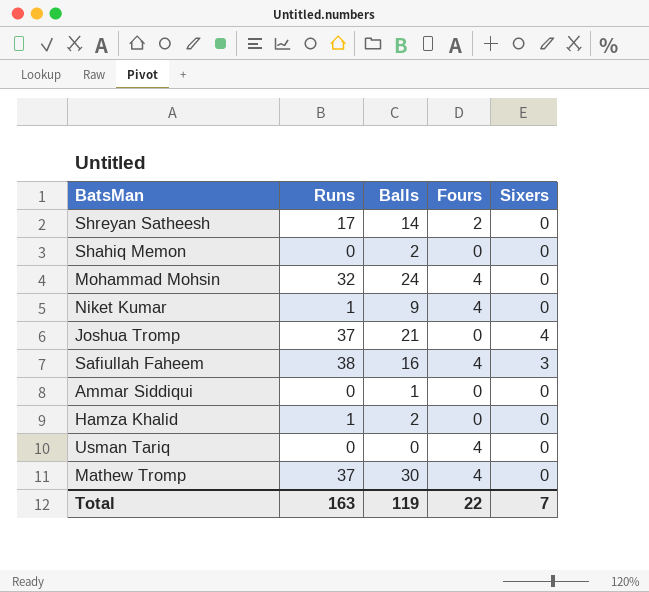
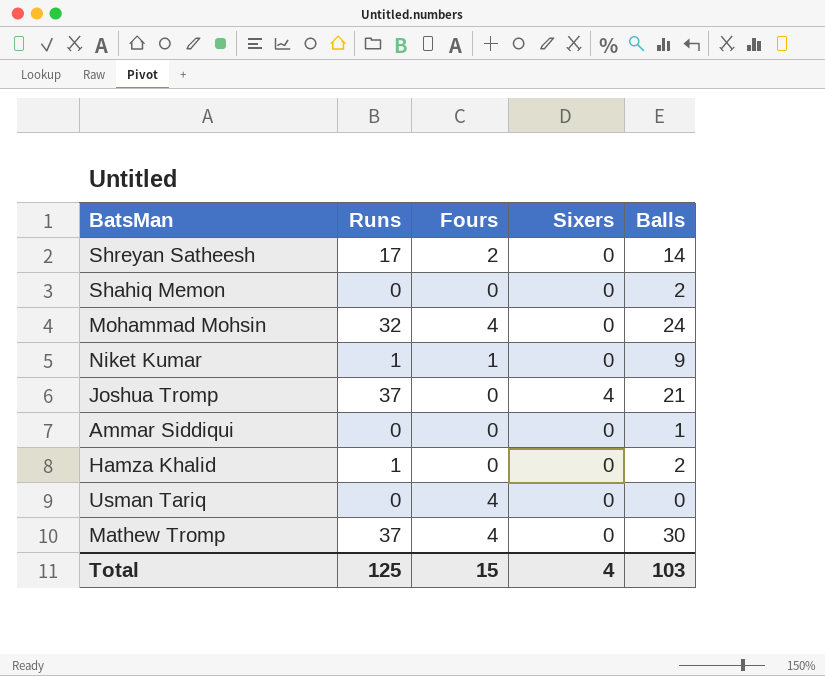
column Balls | position: 3 -> 5
row Safiullah Faheem: 38 | 16 | 4 | 3 -> none
Niket Kumar | Fours: 4 -> 1
Total | Runs: 163 -> 125
Total | Fours: 22 -> 15
Total | Sixers: 7 -> 4
Total | Balls: 119 -> 103

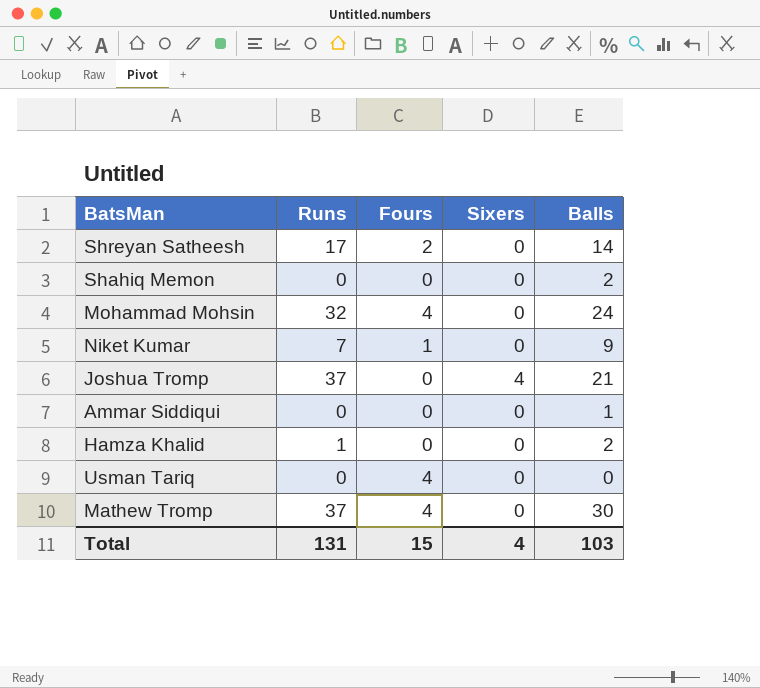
Niket Kumar | Runs: 1 -> 7
Total | Runs: 125 -> 131

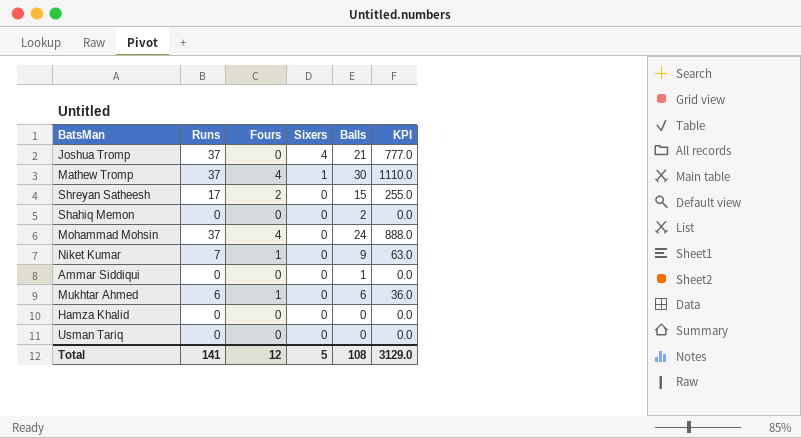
row order: none -> Sixers descending
column KPI | formula: none -> [Runs] * [Balls]
Mathew Tromp | Sixers: 0 -> 1
Shreyan Satheesh | Balls: 14 -> 15
Mohammad Mohsin | Runs: 32 -> 37
row Mukhtar Ahmed: none -> 6 | 1 | 0 | 6 | 36.0
Hamza Khalid | Runs: 1 -> 0
Hamza Khalid | Balls: 2 -> 0
Usman Tariq | Fours: 4 -> 0
Total | Runs: 131 -> 141
Total | Fours: 15 -> 12
Total | Sixers: 4 -> 5
Total | Balls: 103 -> 108

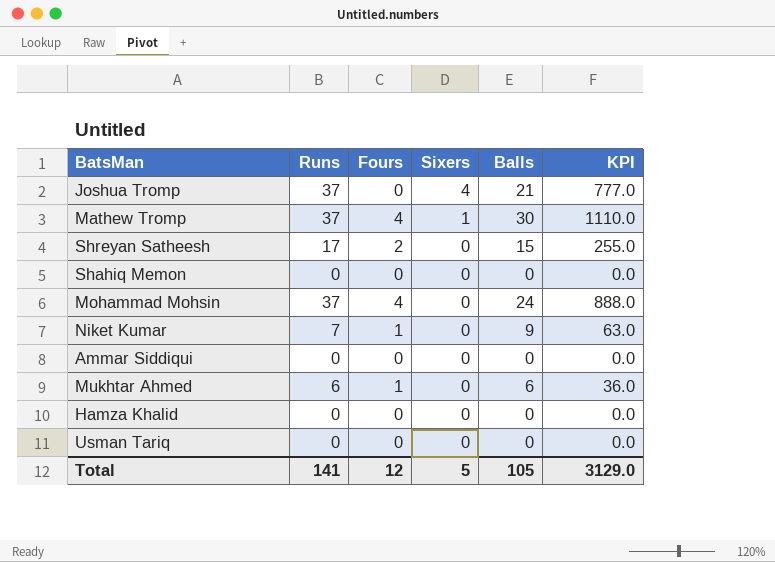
Shahiq Memon | Balls: 2 -> 0
Ammar Siddiqui | Balls: 1 -> 0
Total | Balls: 108 -> 105

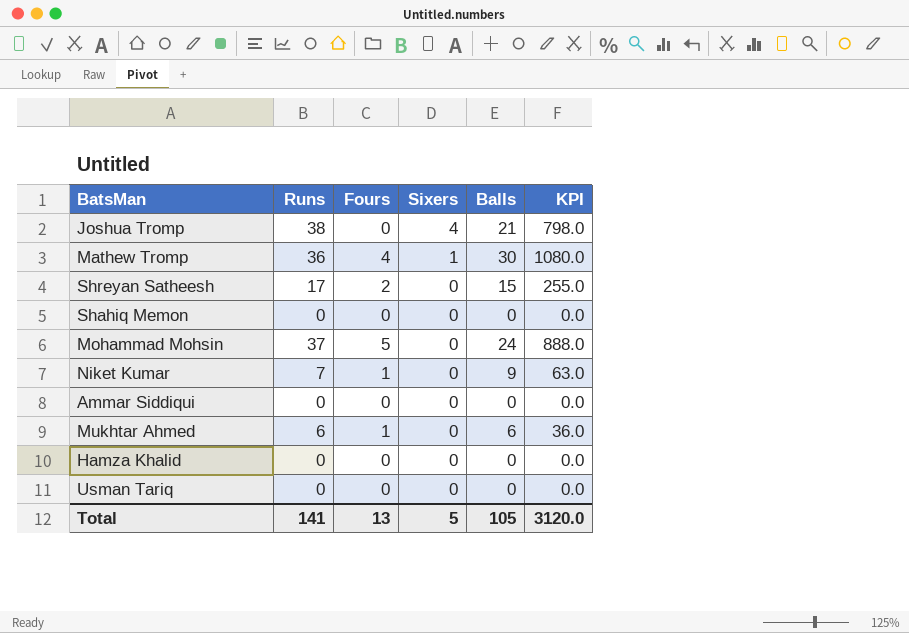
Joshua Tromp | Runs: 37 -> 38
Joshua Tromp | KPI: 777.0 -> 798.0
Mathew Tromp | Runs: 37 -> 36
Mathew Tromp | KPI: 1110.0 -> 1080.0
Mohammad Mohsin | Fours: 4 -> 5
Total | Fours: 12 -> 13
Total | KPI: 3129.0 -> 3120.0

